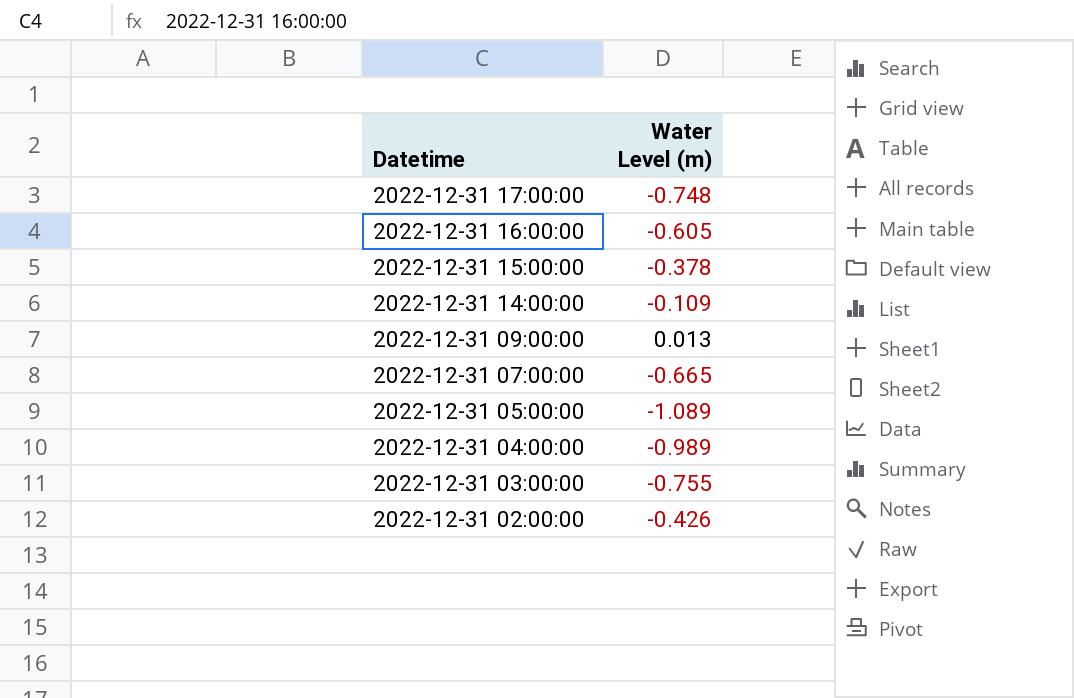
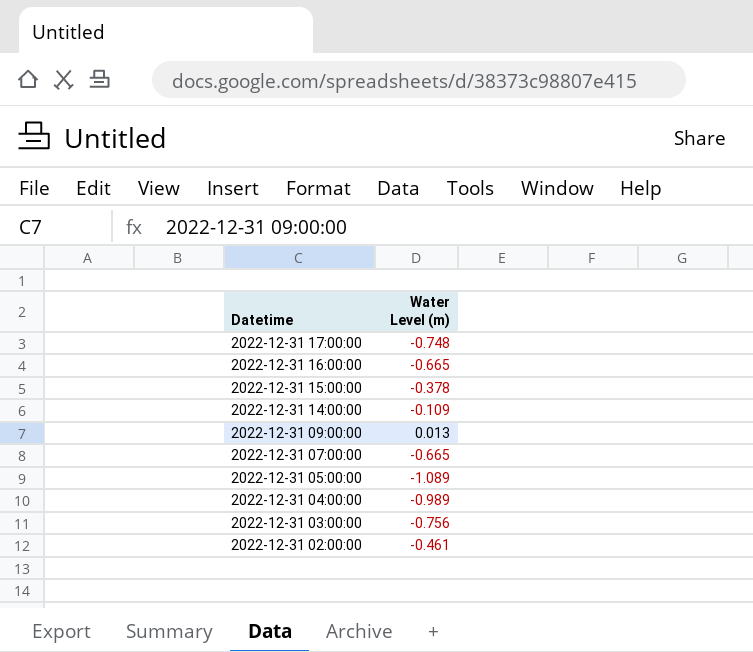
2022-12-31 16:00:00 | Water Level (m): -0.605 -> -0.665
2022-12-31 03:00:00 | Water Level (m): -0.755 -> -0.756
2022-12-31 02:00:00 | Water Level (m): -0.426 -> -0.461

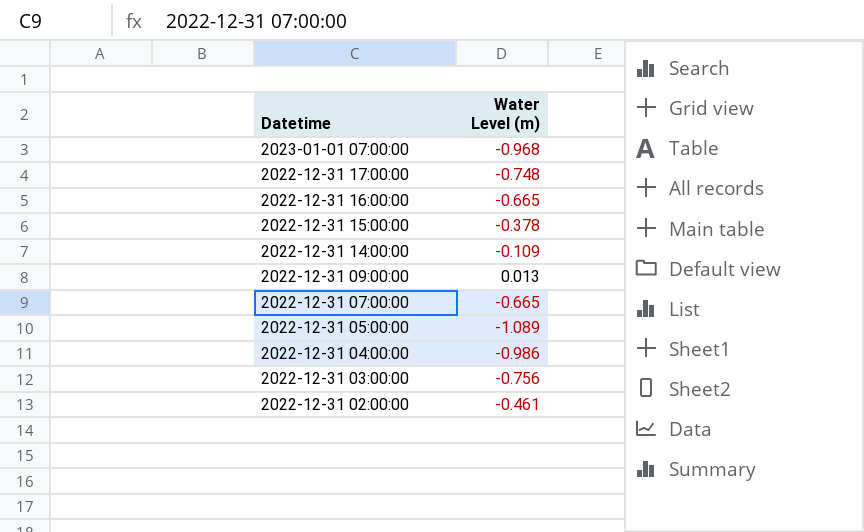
row 2023-01-01 07:00:00: none -> -0.968
2022-12-31 04:00:00 | Water Level (m): -0.989 -> -0.986

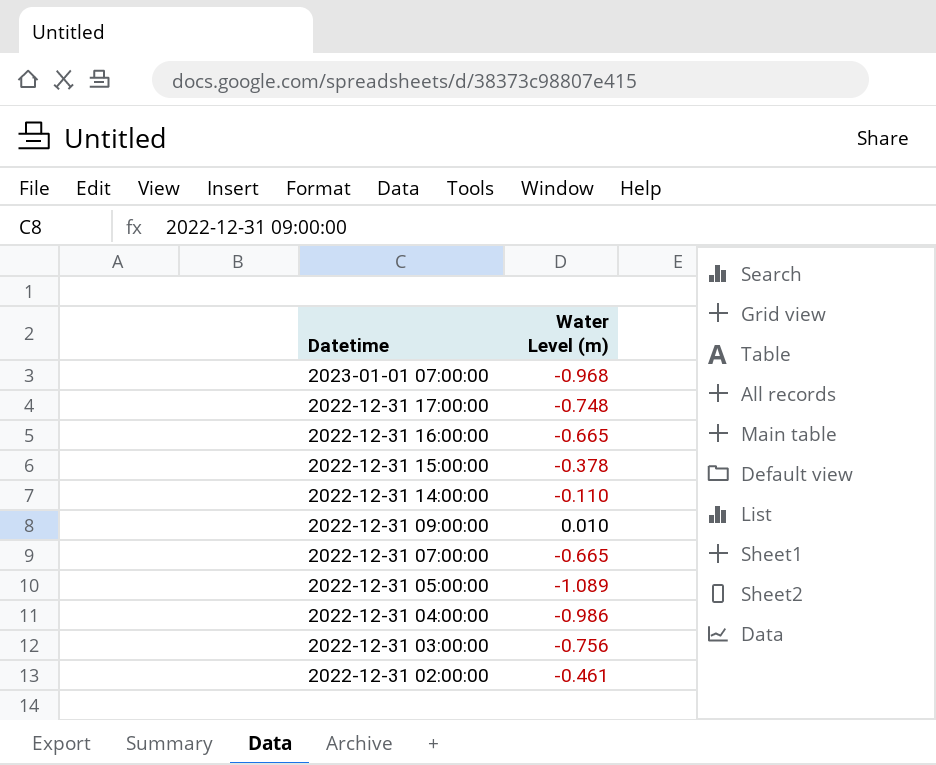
2022-12-31 14:00:00 | Water Level (m): -0.109 -> -0.110
2022-12-31 09:00:00 | Water Level (m): 0.013 -> 0.010

